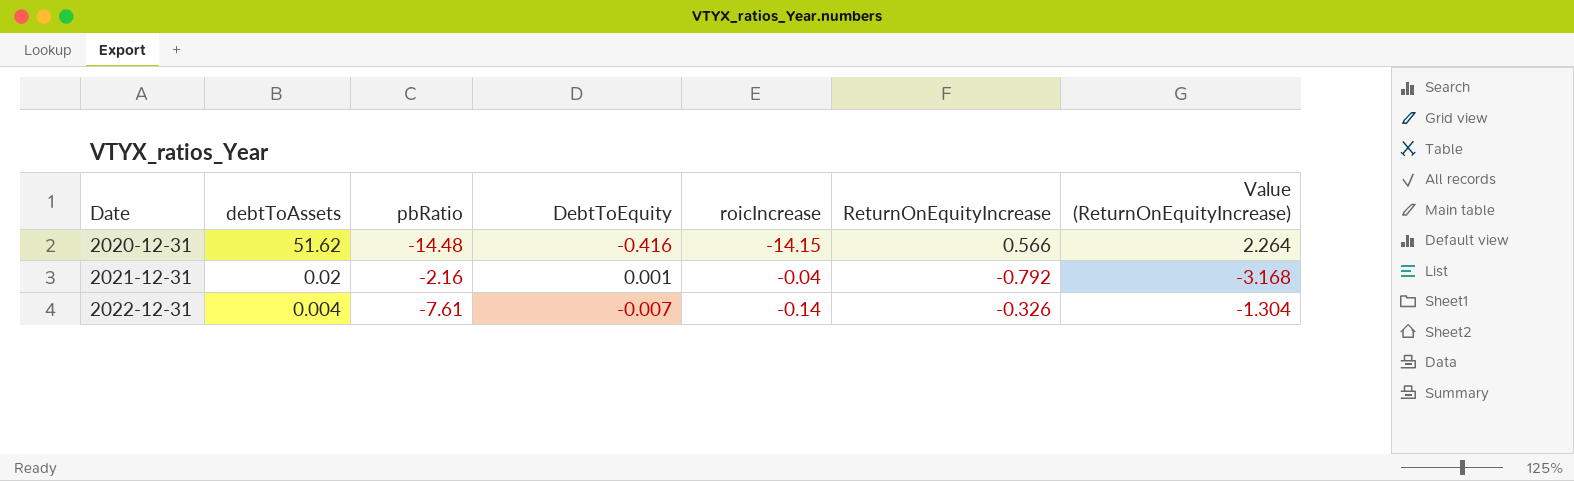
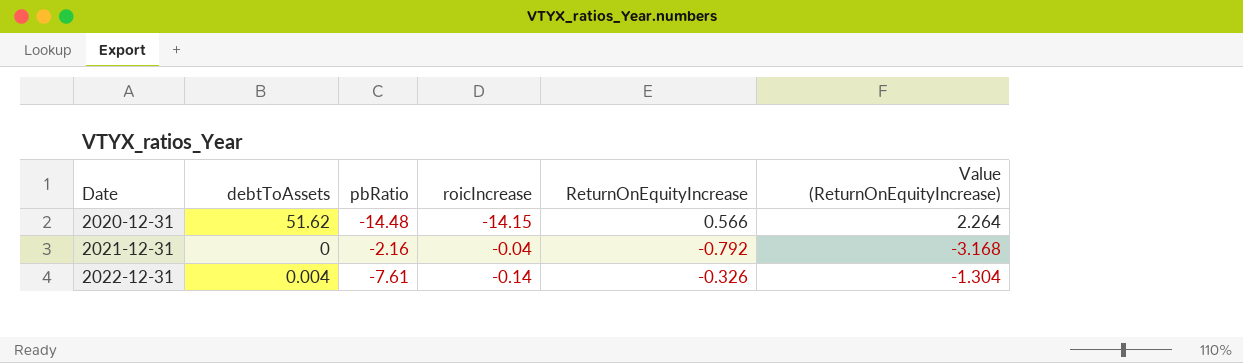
column DebtToEquity | position: 4 -> none
2021-12-31 | debtToAssets: 0.02 -> 0

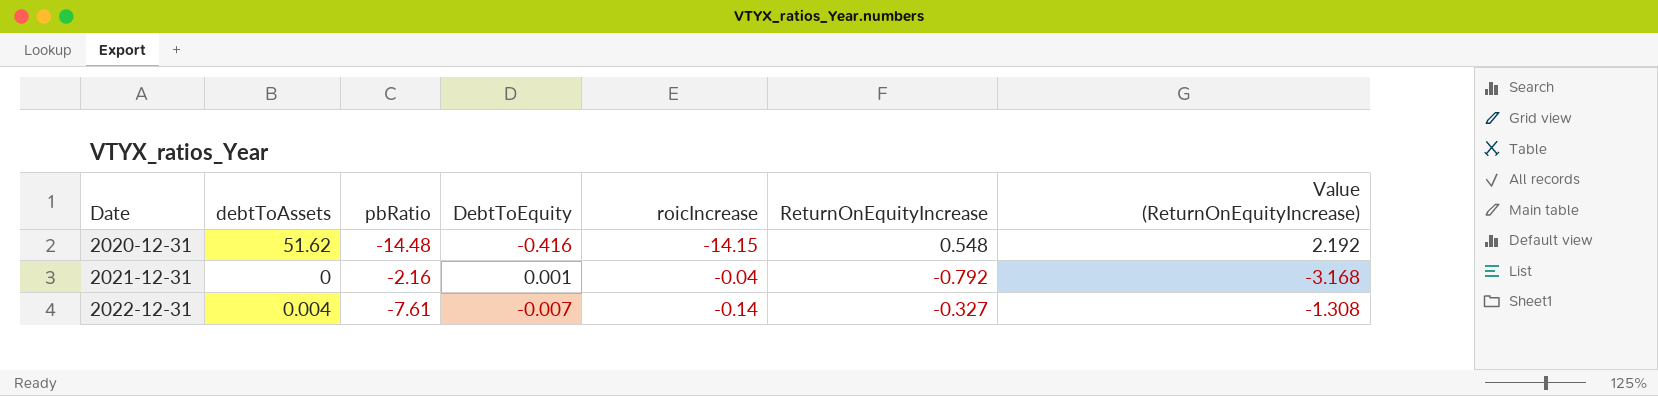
column DebtToEquity | position: none -> 4
2020-12-31 | ReturnOnEquityIncrease: 0.566 -> 0.548
2020-12-31 | Value (ReturnOnEquityIncrease): 2.264 -> 2.192
2022-12-31 | ReturnOnEquityIncrease: -0.326 -> -0.327
2022-12-31 | Value (ReturnOnEquityIncrease): -1.304 -> -1.308

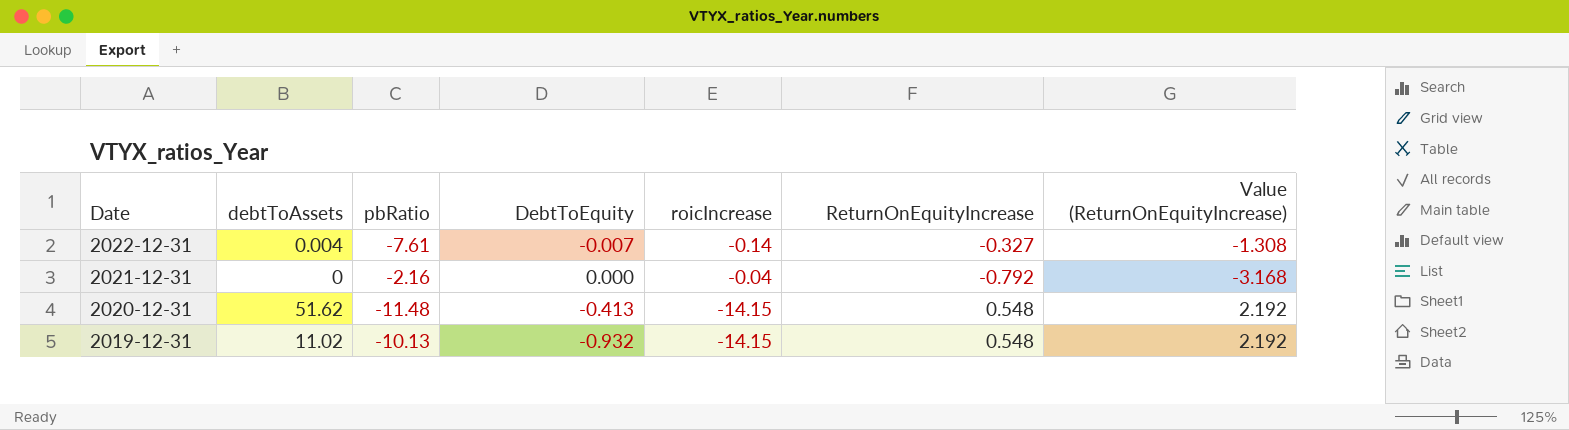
row order: Date ascending -> Date descending
2021-12-31 | DebtToEquity: 0.001 -> 0.000
2020-12-31 | pbRatio: -14.48 -> -11.48
2020-12-31 | DebtToEquity: -0.416 -> -0.413
row 2019-12-31: none -> 11.02 | -10.13 | -0.932 | -14.15 | 0.548 | 2.192

